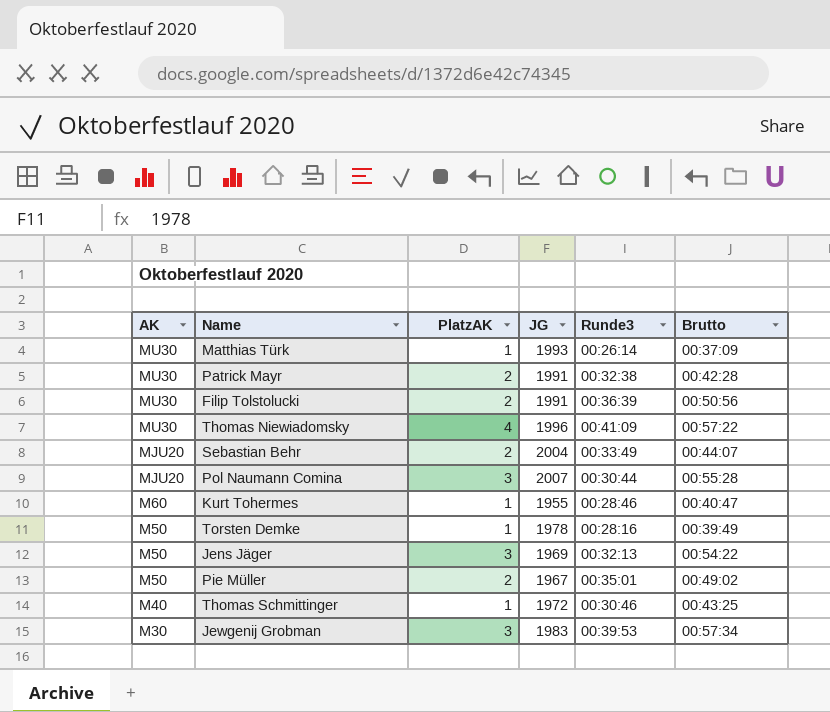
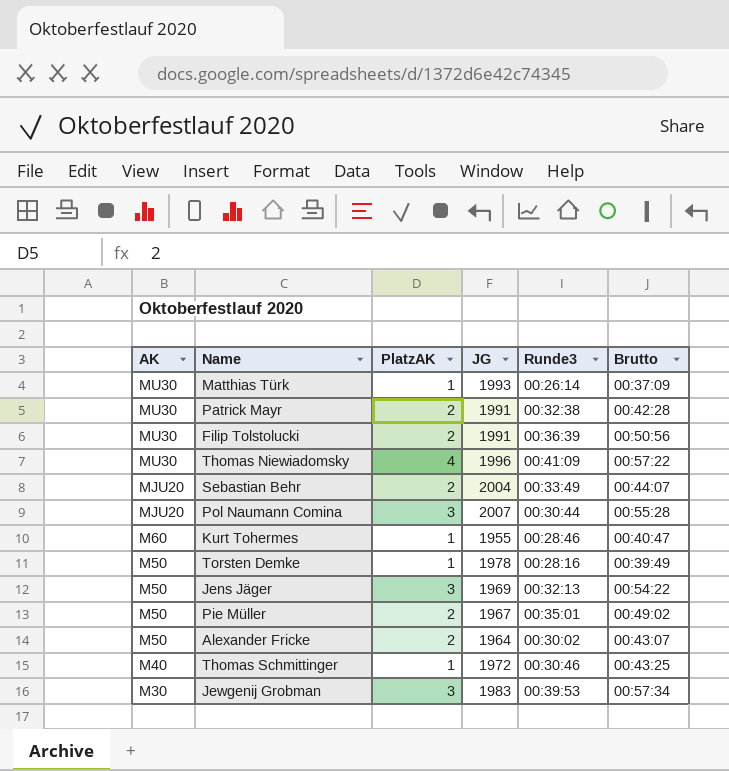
row Alexander Fricke: none -> M50 | 2 | 1964 | 00:30:02 | 00:43:07

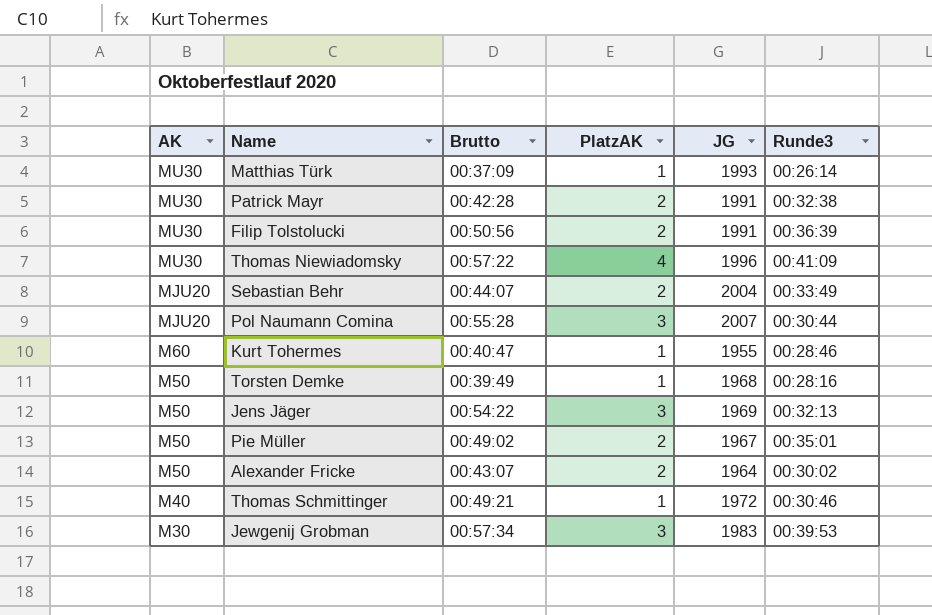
column Brutto | position: 6 -> 3
Torsten Demke | JG: 1978 -> 1968
Thomas Schmittinger | Brutto: 00:43:25 -> 00:49:21

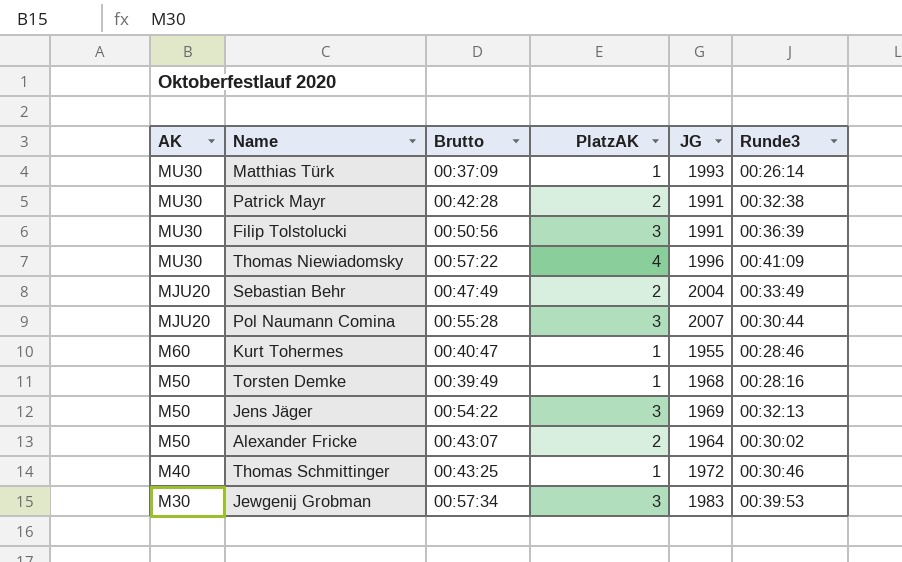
row Pie Müller: M50 | 00:49:02 | 2 | 1967 | 00:35:01 -> none
Filip Tolstolucki | PlatzAK: 2 -> 3
Sebastian Behr | Brutto: 00:44:07 -> 00:47:49
Thomas Schmittinger | Brutto: 00:49:21 -> 00:43:25

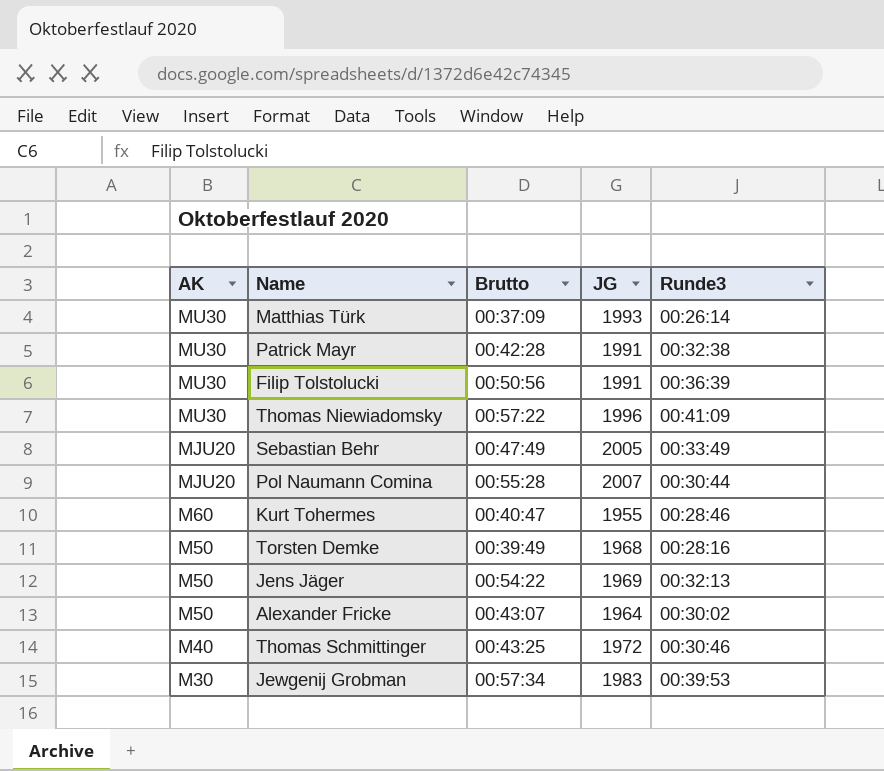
column PlatzAK | position: 4 -> none
Sebastian Behr | JG: 2004 -> 2005

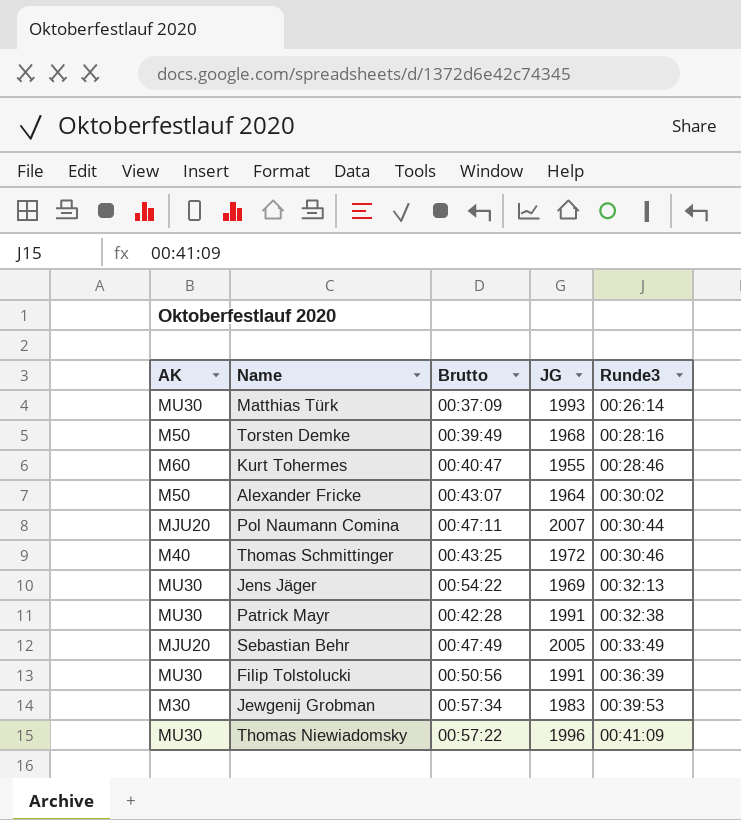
row order: AK descending -> Runde3 ascending
Pol Naumann Comina | Brutto: 00:55:28 -> 00:47:11
Jens Jäger | AK: M50 -> MU30

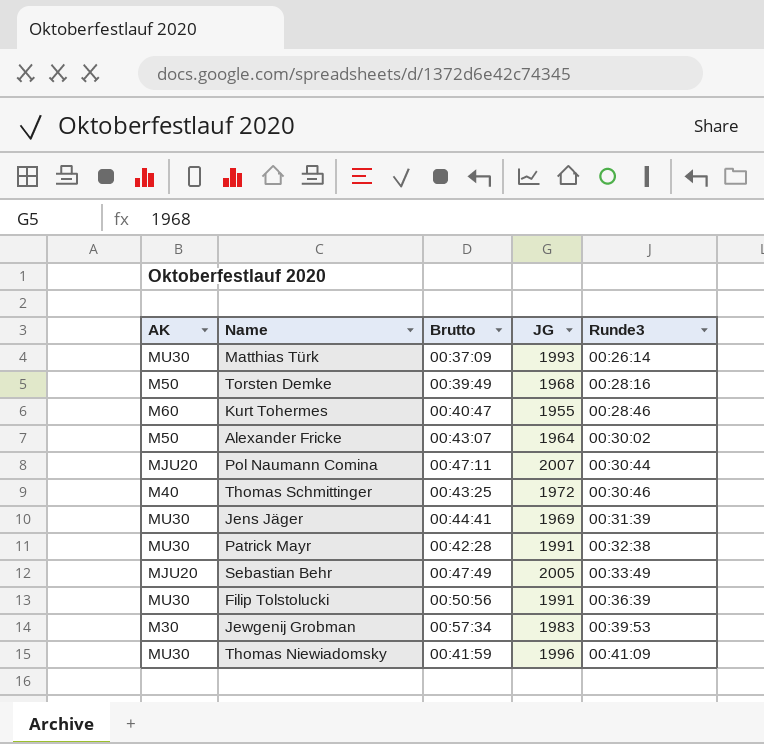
Jens Jäger | Brutto: 00:54:22 -> 00:44:41
Jens Jäger | Runde3: 00:32:13 -> 00:31:39
Thomas Niewiadomsky | Brutto: 00:57:22 -> 00:41:59

